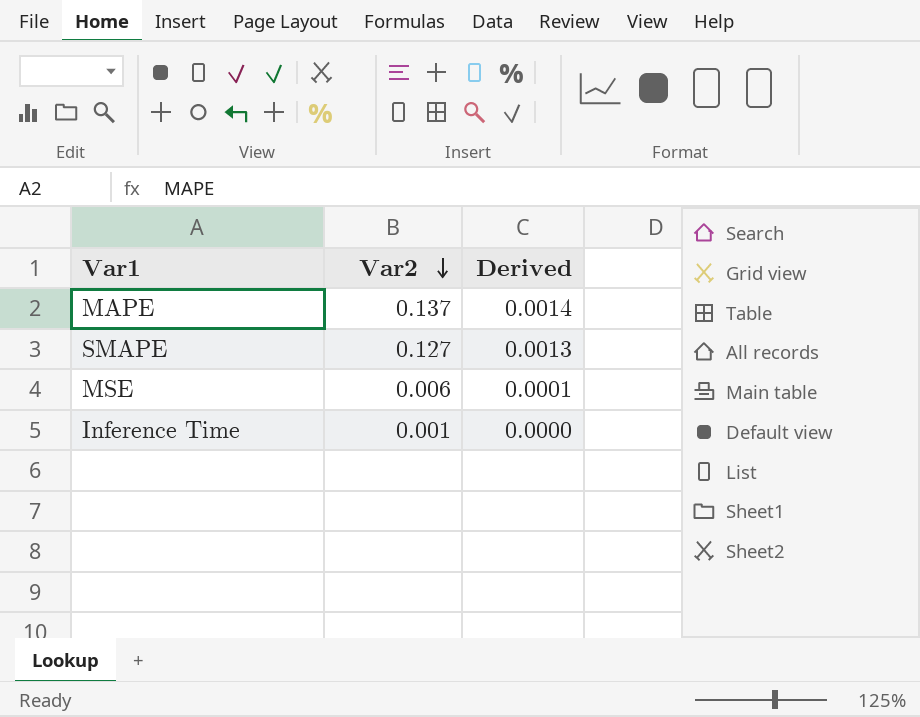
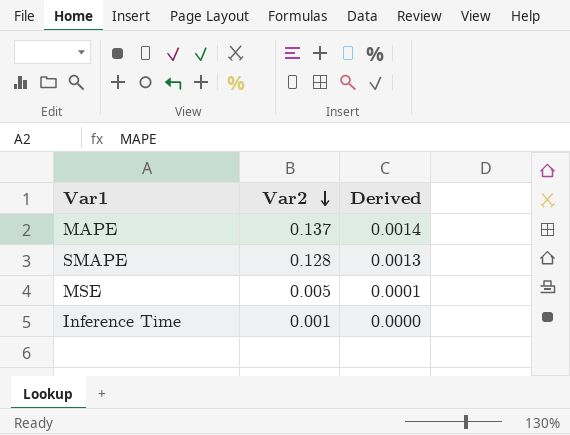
SMAPE | Var2: 0.127 -> 0.128
MSE | Var2: 0.006 -> 0.005

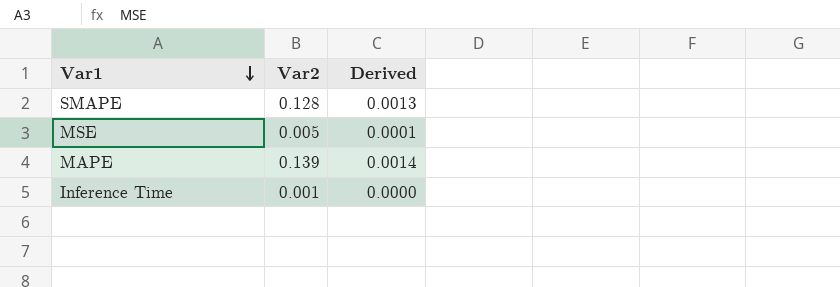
row order: Var2 descending -> Var1 descending
MAPE | Var2: 0.137 -> 0.139

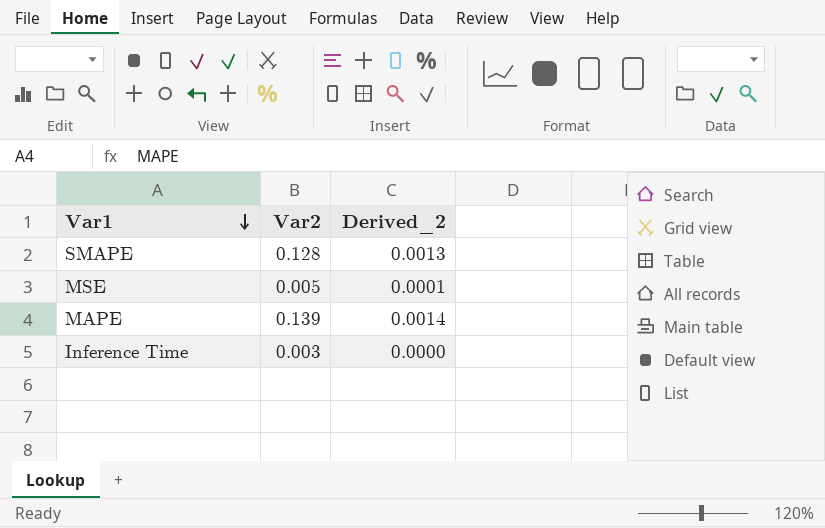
column name: Derived -> Derived_2
Inference Time | Var2: 0.001 -> 0.003

